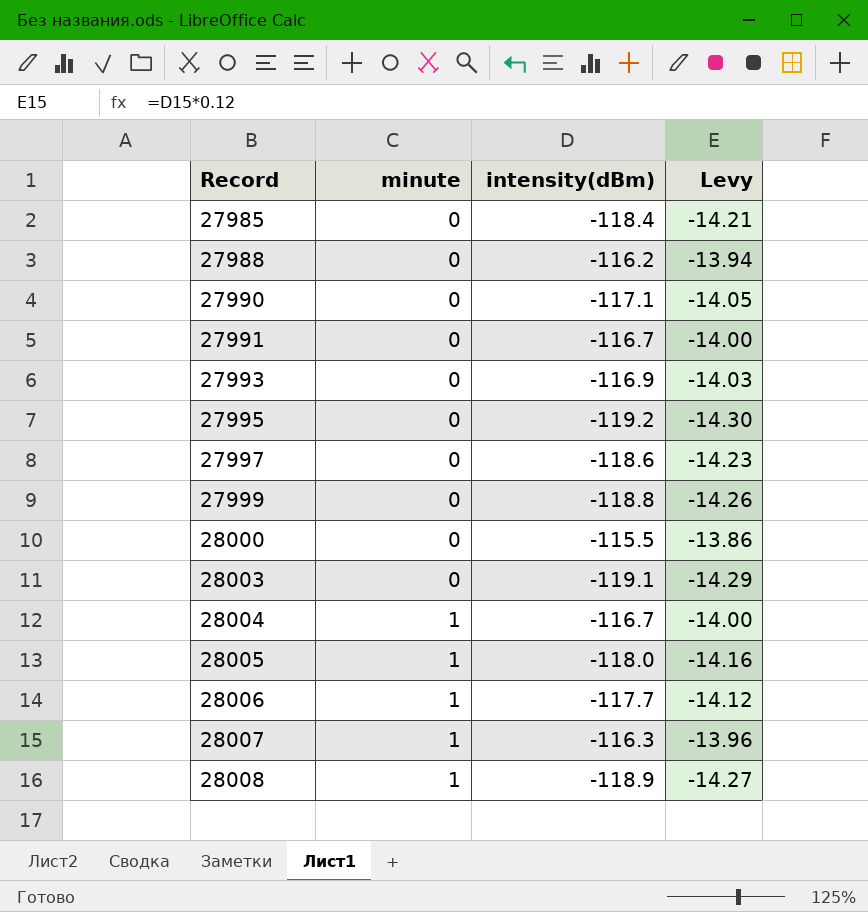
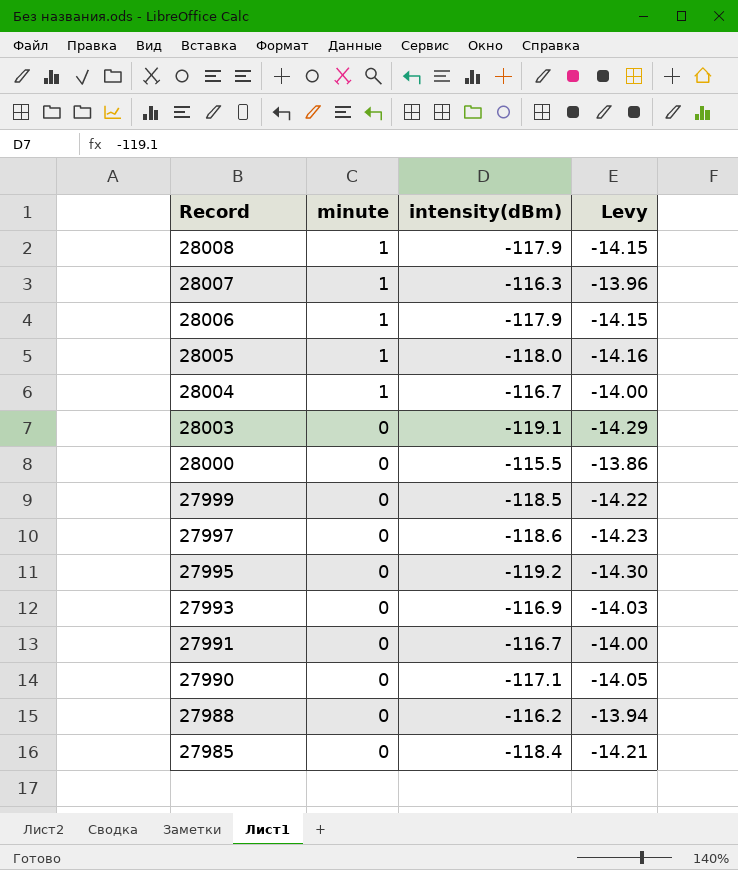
row order: Record ascending -> Record descending
28008 | intensity(dBm): -118.9 -> -117.9
28008 | Levy: -14.27 -> -14.15
28006 | intensity(dBm): -117.7 -> -117.9
28006 | Levy: -14.12 -> -14.15
27999 | intensity(dBm): -118.8 -> -118.5
27999 | Levy: -14.26 -> -14.22

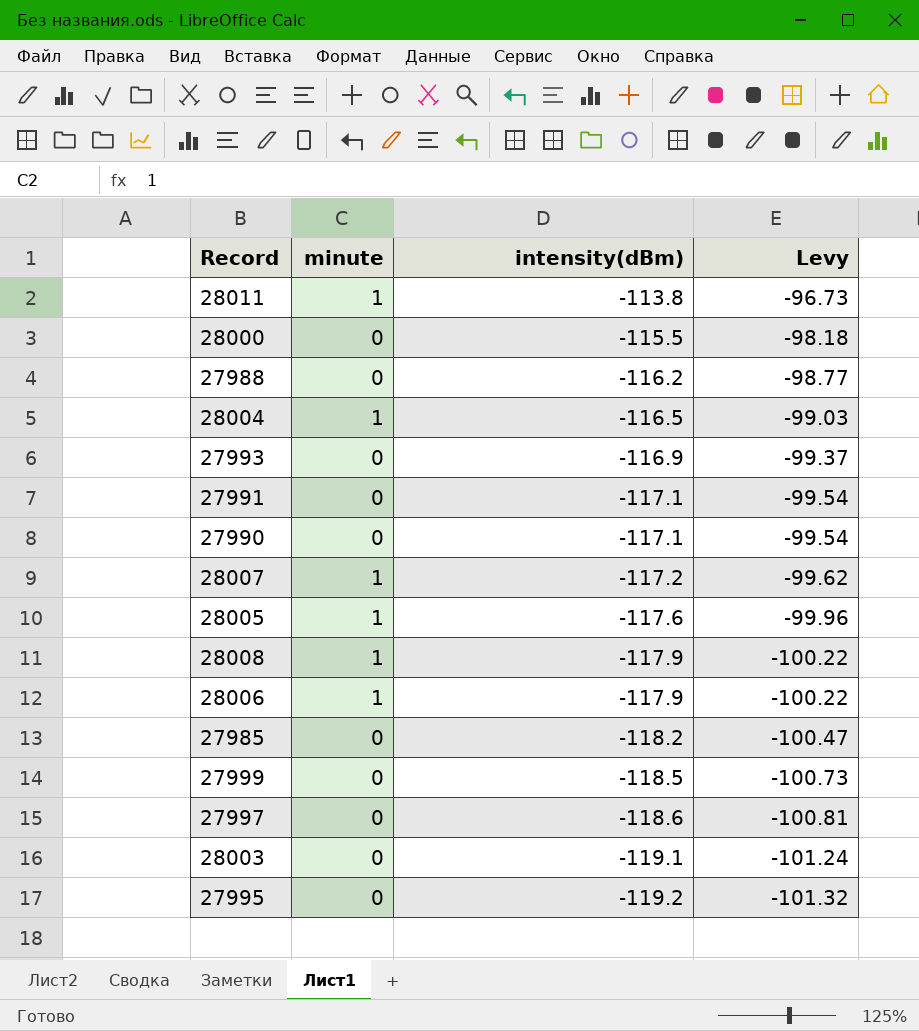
row order: Record descending -> intensity(dBm) descending
column Levy | formula: [intensity(dBm)] * 0.12 -> [intensity(dBm)] * 0.85
row 28011: none -> 1 | -113.8 | -96.73
28004 | intensity(dBm): -116.7 -> -116.5
27991 | intensity(dBm): -116.7 -> -117.1
28007 | intensity(dBm): -116.3 -> -117.2
28005 | intensity(dBm): -118.0 -> -117.6
27985 | intensity(dBm): -118.4 -> -118.2

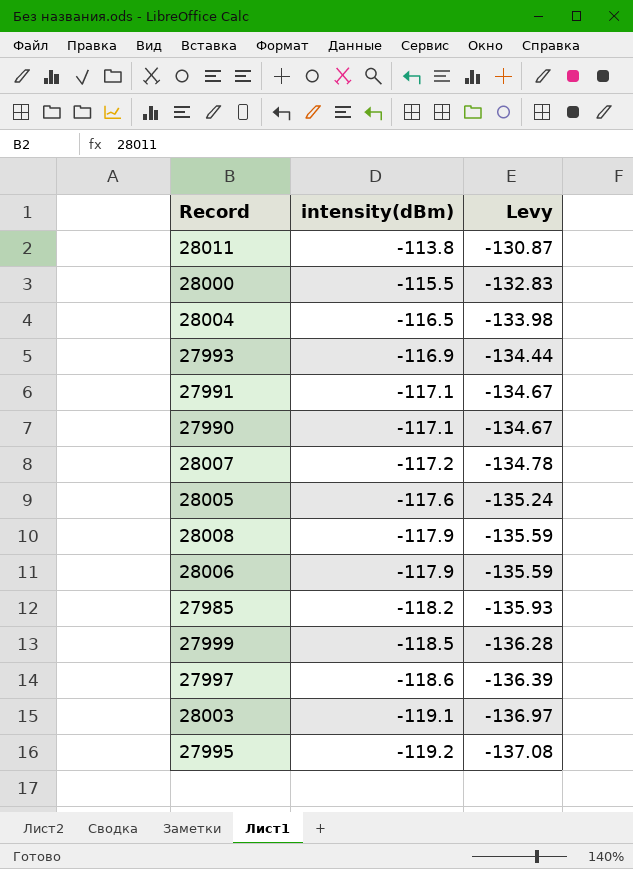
column minute | position: 2 -> none
column Levy | formula: [intensity(dBm)] * 0.85 -> [intensity(dBm)] * 1.15
row 27988: 0 | -116.2 | -98.77 -> none

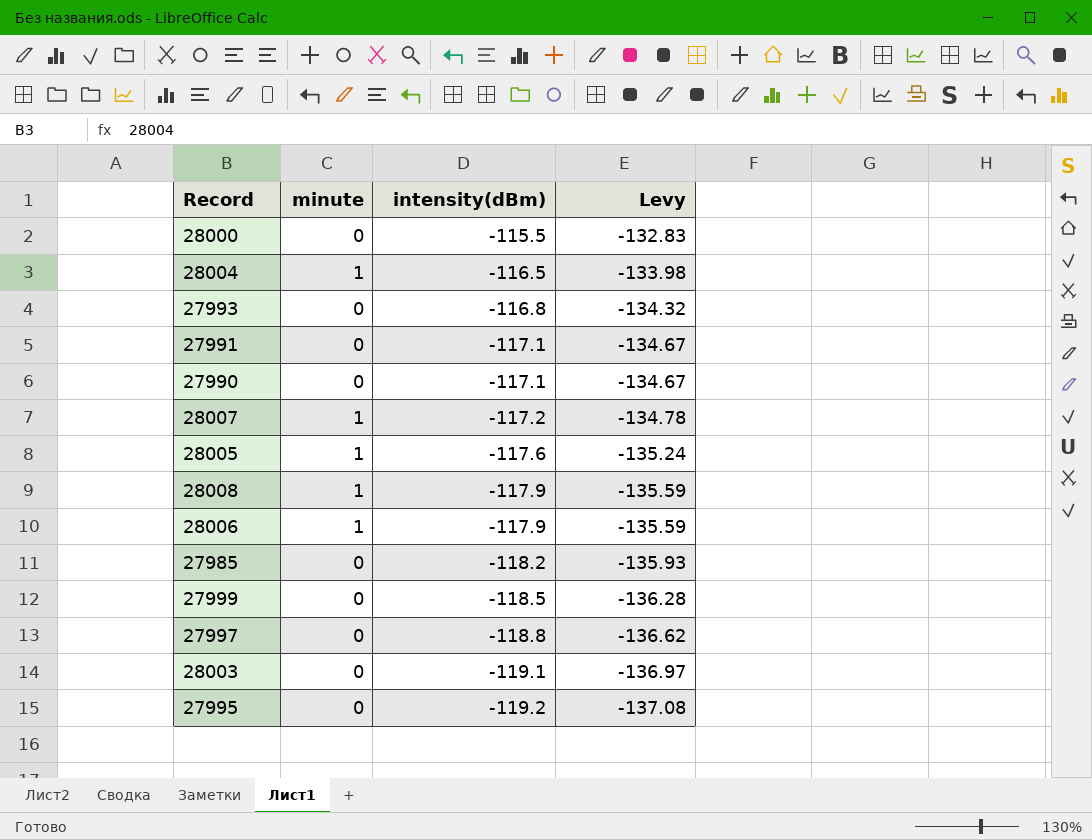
column minute | position: none -> 2
row 28011: -113.8 | -130.87 -> none
27993 | intensity(dBm): -116.9 -> -116.8
27993 | Levy: -134.44 -> -134.32
27997 | intensity(dBm): -118.6 -> -118.8
27997 | Levy: -136.39 -> -136.62

